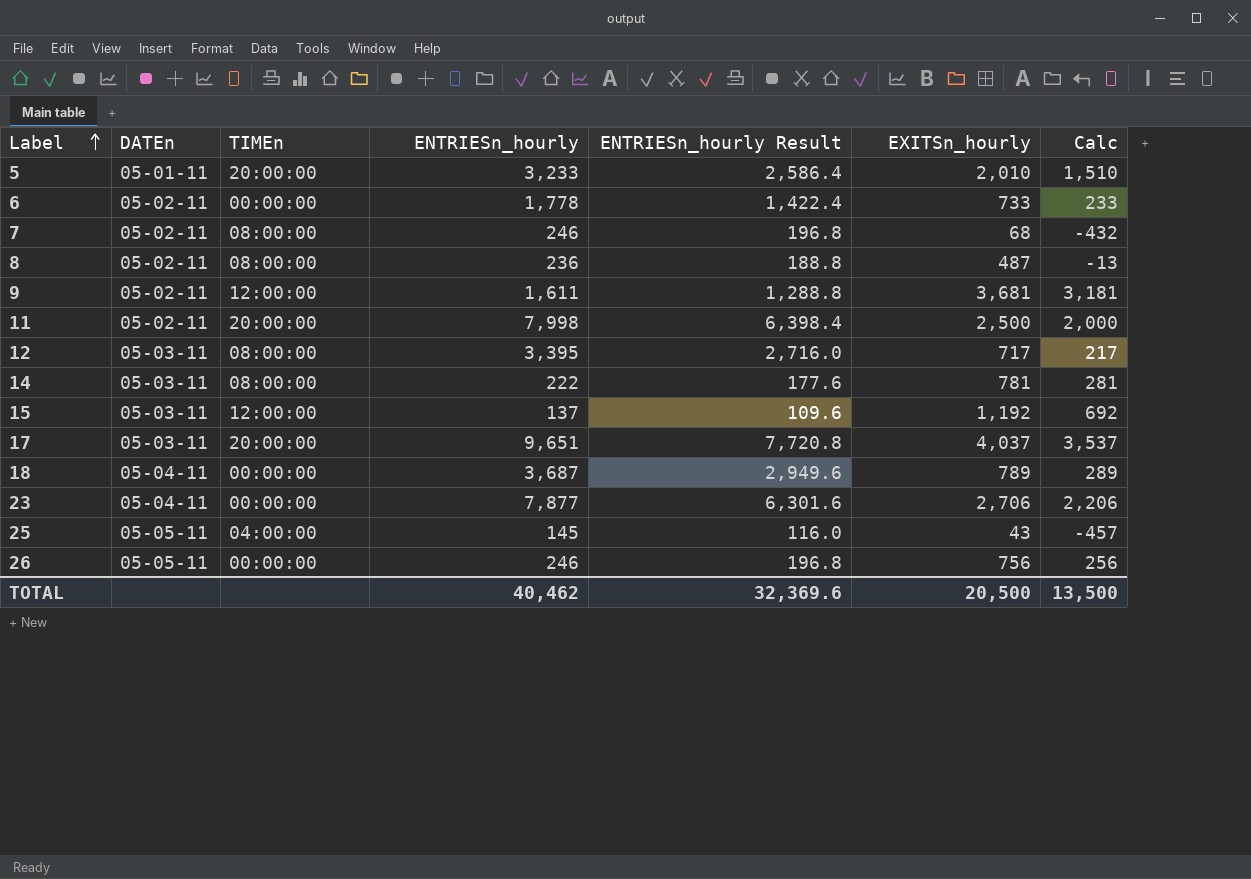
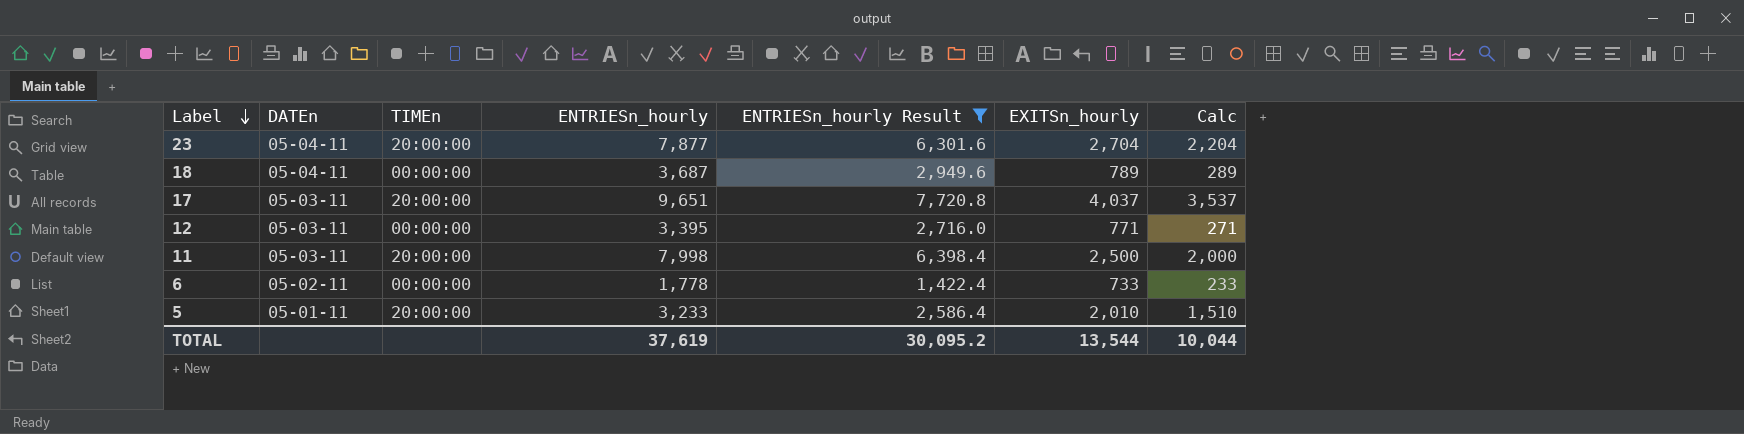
filter: none -> ENTRIESn_hourly Result >= 1,422.4
row order: Label ascending -> Label descending
23 | TIMEn: 00:00:00 -> 20:00:00
23 | EXITSn_hourly: 2,706 -> 2,704
23 | Calc: 2,206 -> 2,204
12 | TIMEn: 08:00:00 -> 00:00:00
12 | EXITSn_hourly: 717 -> 771
12 | Calc: 217 -> 271
11 | DATEn: 05-02-11 -> 05-03-11
TOTAL | ENTRIESn_hourly: 40,462 -> 37,619
TOTAL | ENTRIESn_hourly Result: 32,369.6 -> 30,095.2
TOTAL | EXITSn_hourly: 20,500 -> 13,544
TOTAL | Calc: 13,500 -> 10,044

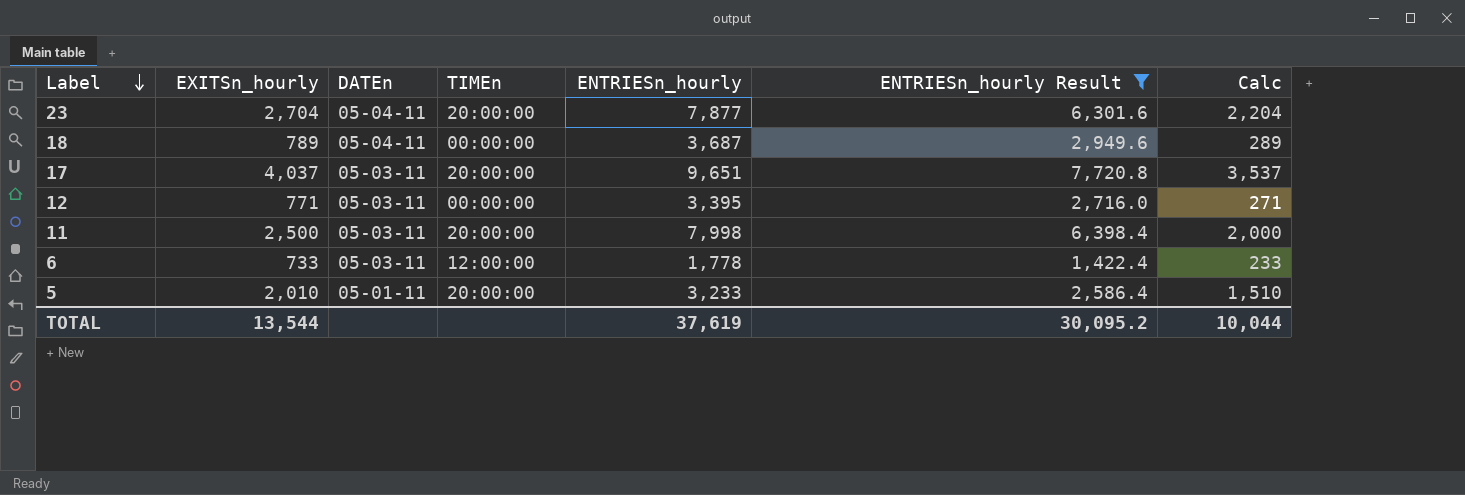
column EXITSn_hourly | position: 6 -> 2
6 | DATEn: 05-02-11 -> 05-03-11
6 | TIMEn: 00:00:00 -> 12:00:00

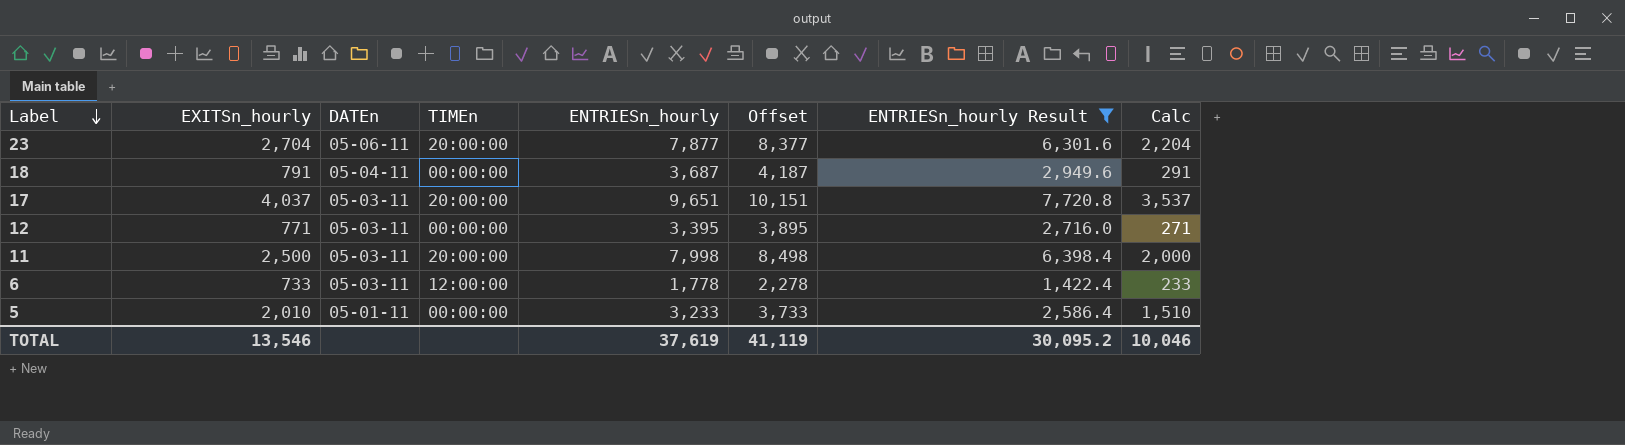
column Offset | formula: none -> [ENTRIESn_hourly] + 500
23 | DATEn: 05-04-11 -> 05-06-11
18 | EXITSn_hourly: 789 -> 791
18 | Calc: 289 -> 291
5 | TIMEn: 20:00:00 -> 00:00:00
TOTAL | EXITSn_hourly: 13,544 -> 13,546
TOTAL | Calc: 10,044 -> 10,046

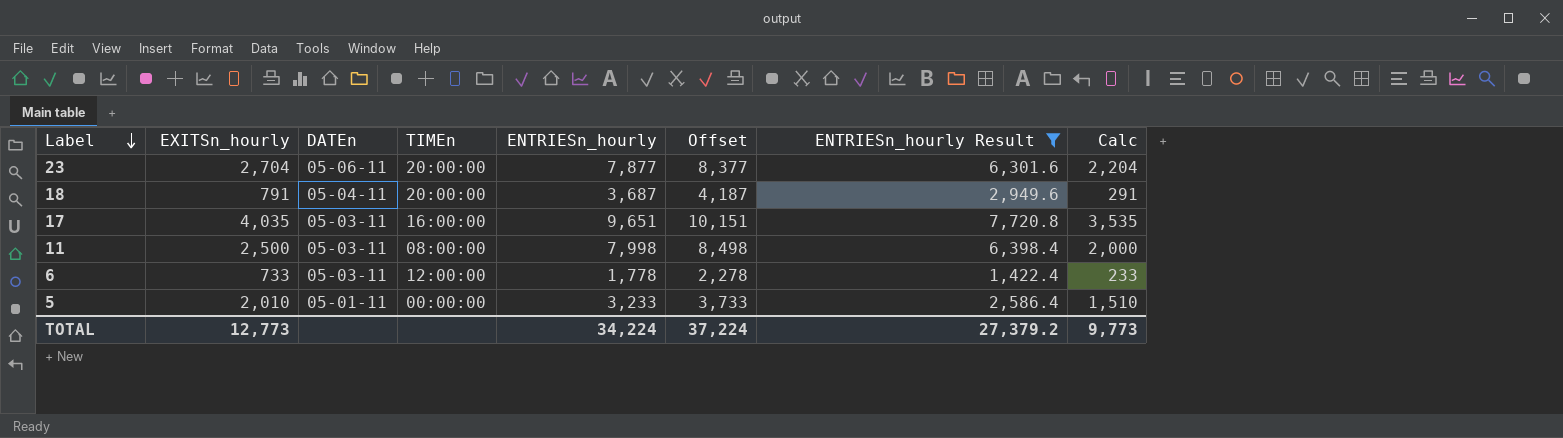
row 12: 771 | 05-03-11 | 00:00:00 | 3,395 | 3,895 | 2,716.0 | 271 -> none
18 | TIMEn: 00:00:00 -> 20:00:00
17 | EXITSn_hourly: 4,037 -> 4,035
17 | TIMEn: 20:00:00 -> 16:00:00
17 | Calc: 3,537 -> 3,535
11 | TIMEn: 20:00:00 -> 08:00:00
TOTAL | EXITSn_hourly: 13,546 -> 12,773
TOTAL | ENTRIESn_hourly: 37,619 -> 34,224
TOTAL | Offset: 41,119 -> 37,224
TOTAL | ENTRIESn_hourly Result: 30,095.2 -> 27,379.2
TOTAL | Calc: 10,046 -> 9,773

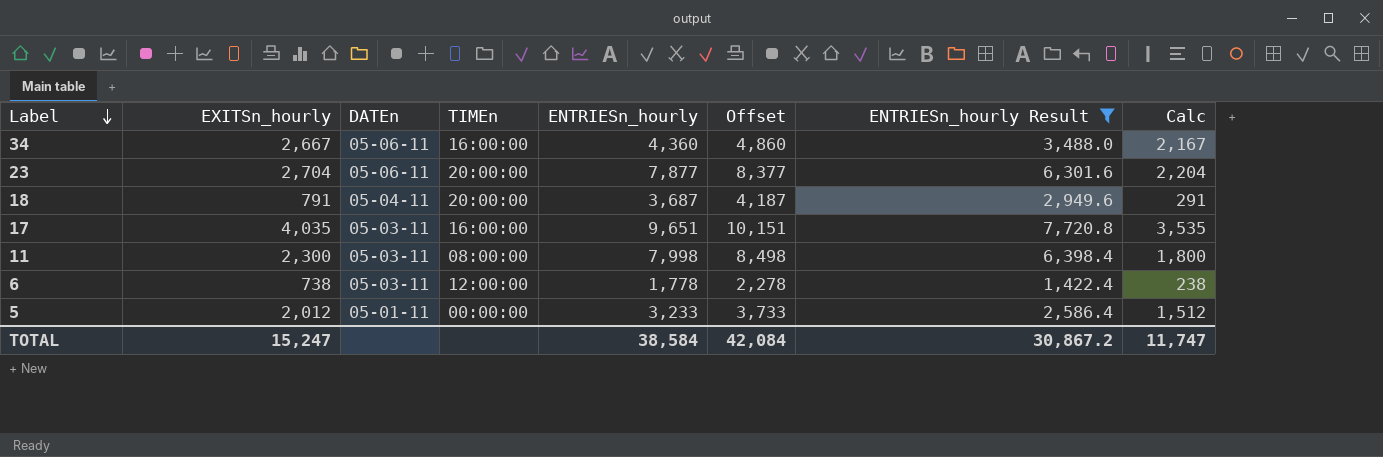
row 34: none -> 2,667 | 05-06-11 | 16:00:00 | 4,360 | 4,860 | 3,488.0 | 2,167
11 | EXITSn_hourly: 2,500 -> 2,300
11 | Calc: 2,000 -> 1,800
6 | EXITSn_hourly: 733 -> 738
6 | Calc: 233 -> 238
5 | EXITSn_hourly: 2,010 -> 2,012
5 | Calc: 1,510 -> 1,512
TOTAL | EXITSn_hourly: 12,773 -> 15,247
TOTAL | ENTRIESn_hourly: 34,224 -> 38,584
TOTAL | Offset: 37,224 -> 42,084
TOTAL | ENTRIESn_hourly Result: 27,379.2 -> 30,867.2
TOTAL | Calc: 9,773 -> 11,747

